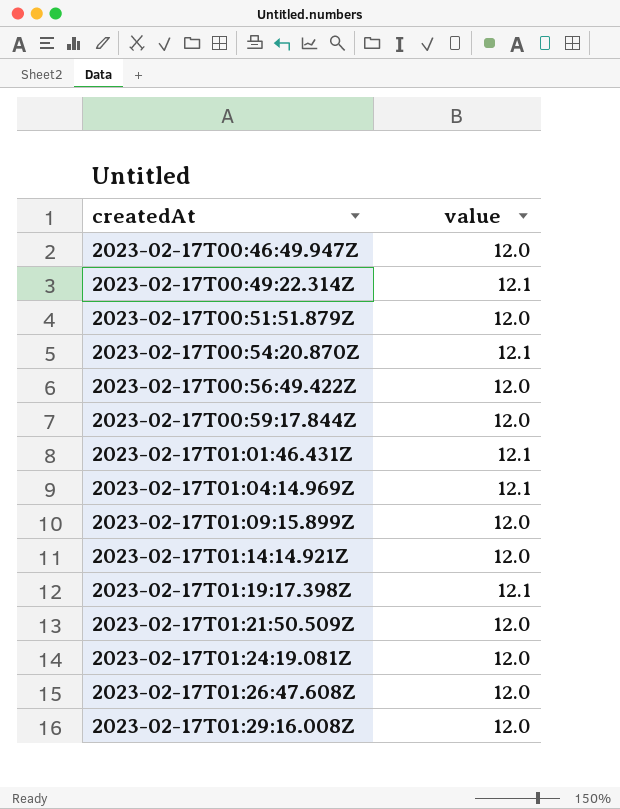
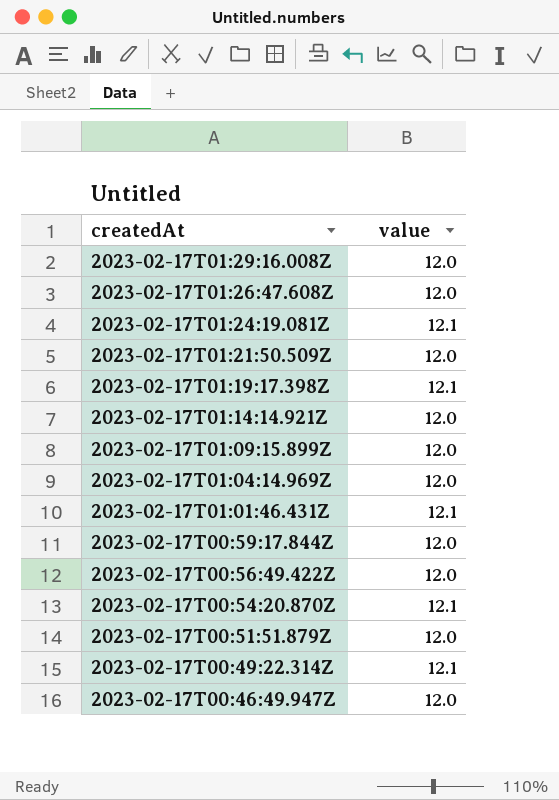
row order: createdAt ascending -> createdAt descending
2023-02-17T01:24:19.081Z | value: 12.0 -> 12.1
2023-02-17T01:04:14.969Z | value: 12.1 -> 12.0

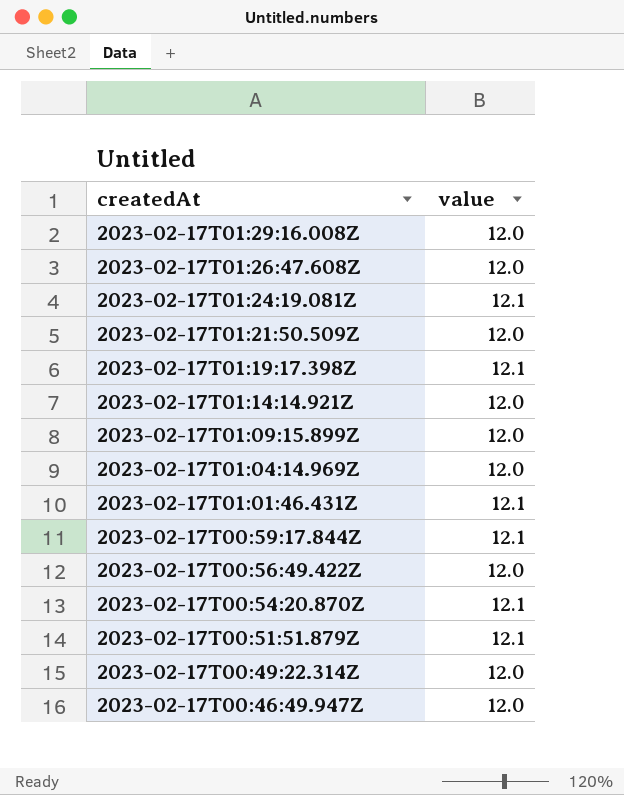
2023-02-17T00:59:17.844Z | value: 12.0 -> 12.1
2023-02-17T00:51:51.879Z | value: 12.0 -> 12.1
2023-02-17T00:49:22.314Z | value: 12.1 -> 12.0

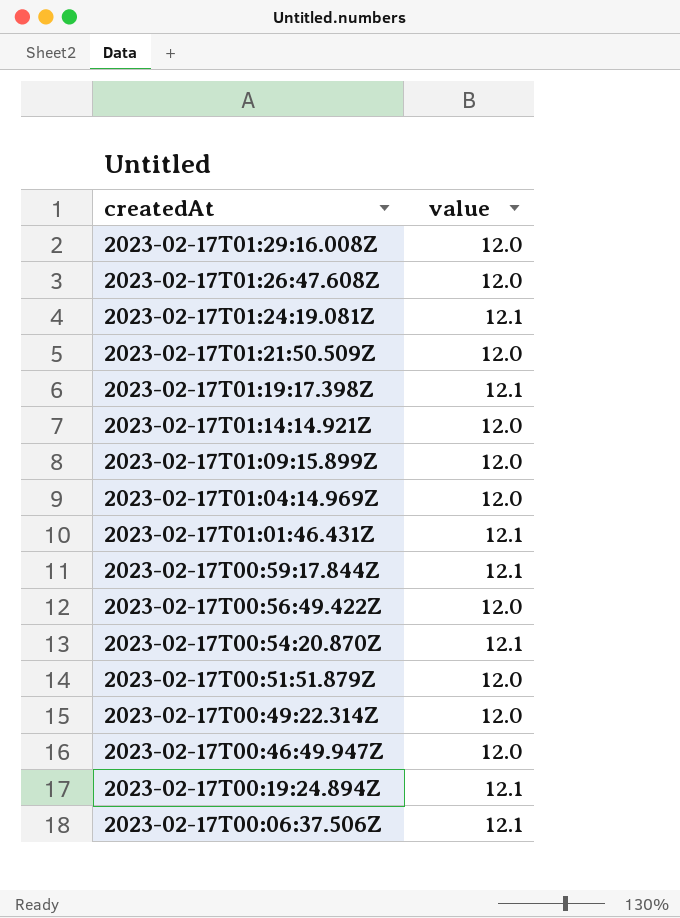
2023-02-17T00:51:51.879Z | value: 12.1 -> 12.0
row 2023-02-17T00:19:24.894Z: none -> 12.1
row 2023-02-17T00:06:37.506Z: none -> 12.1

